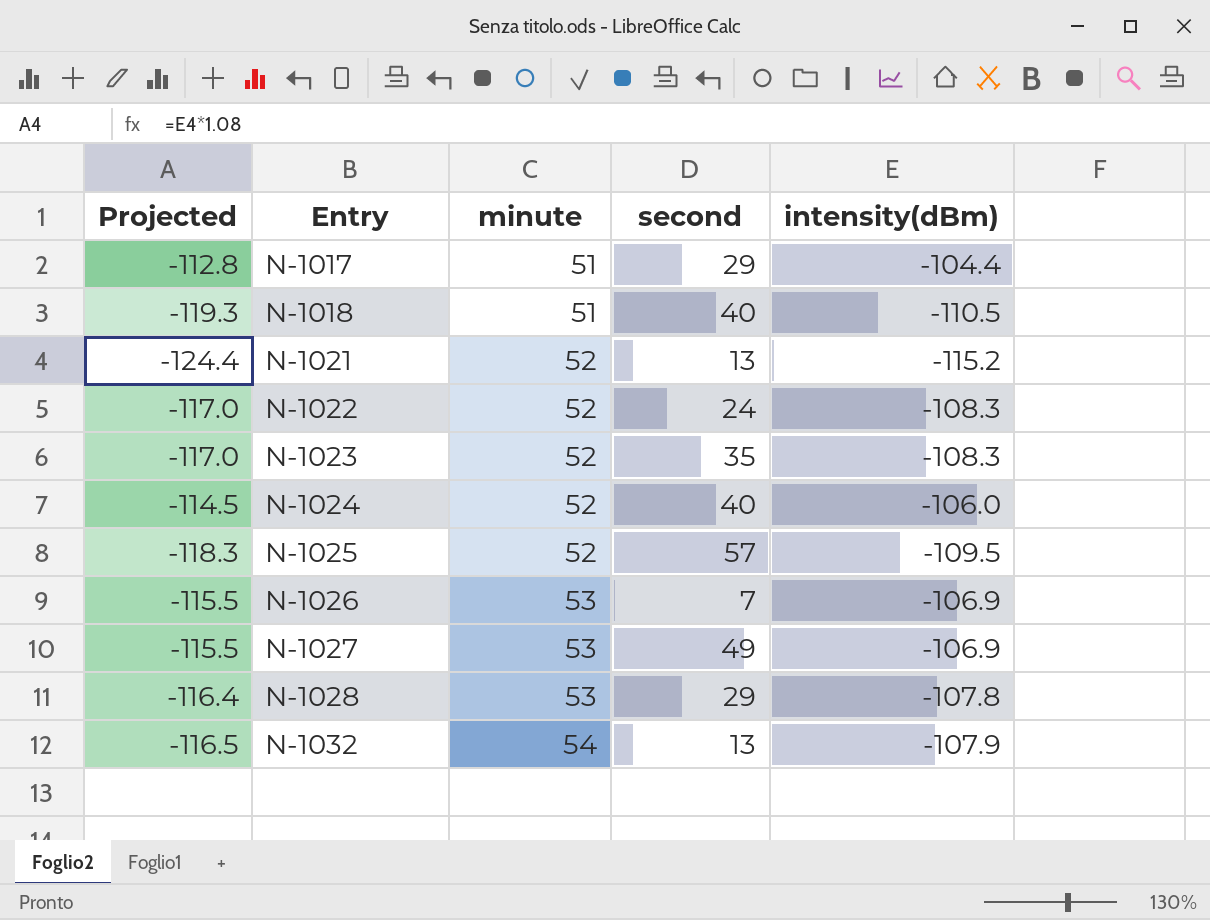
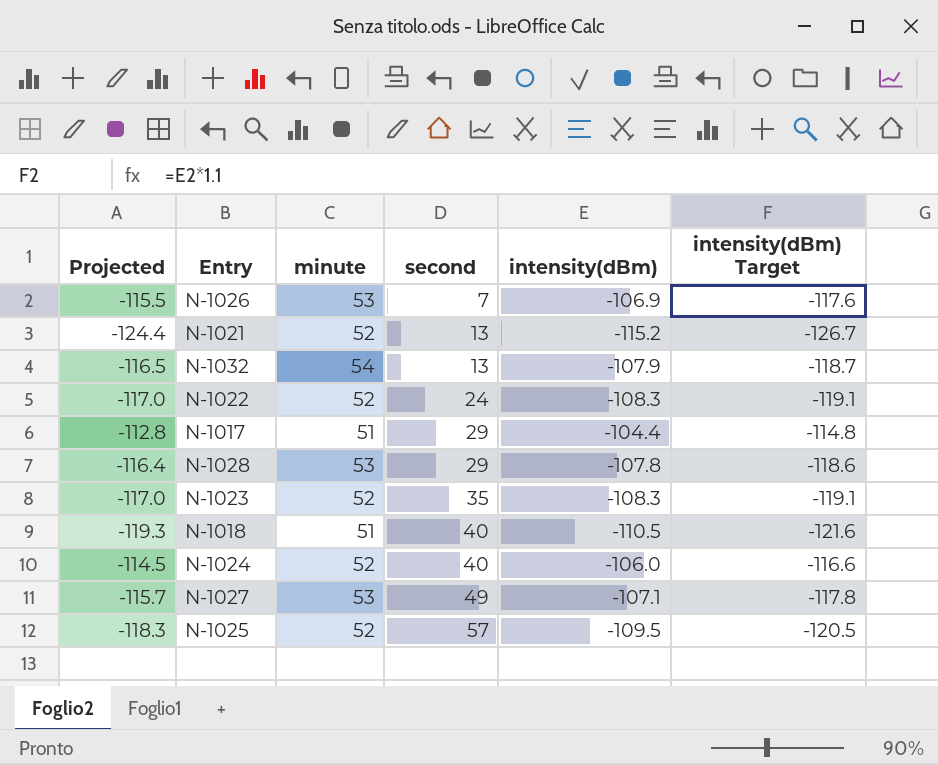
row order: Entry ascending -> second ascending
column intensity(dBm) Target | formula: none -> [intensity(dBm)] * 1.1
N-1027 | Projected: -115.5 -> -115.7
N-1027 | intensity(dBm): -106.9 -> -107.1

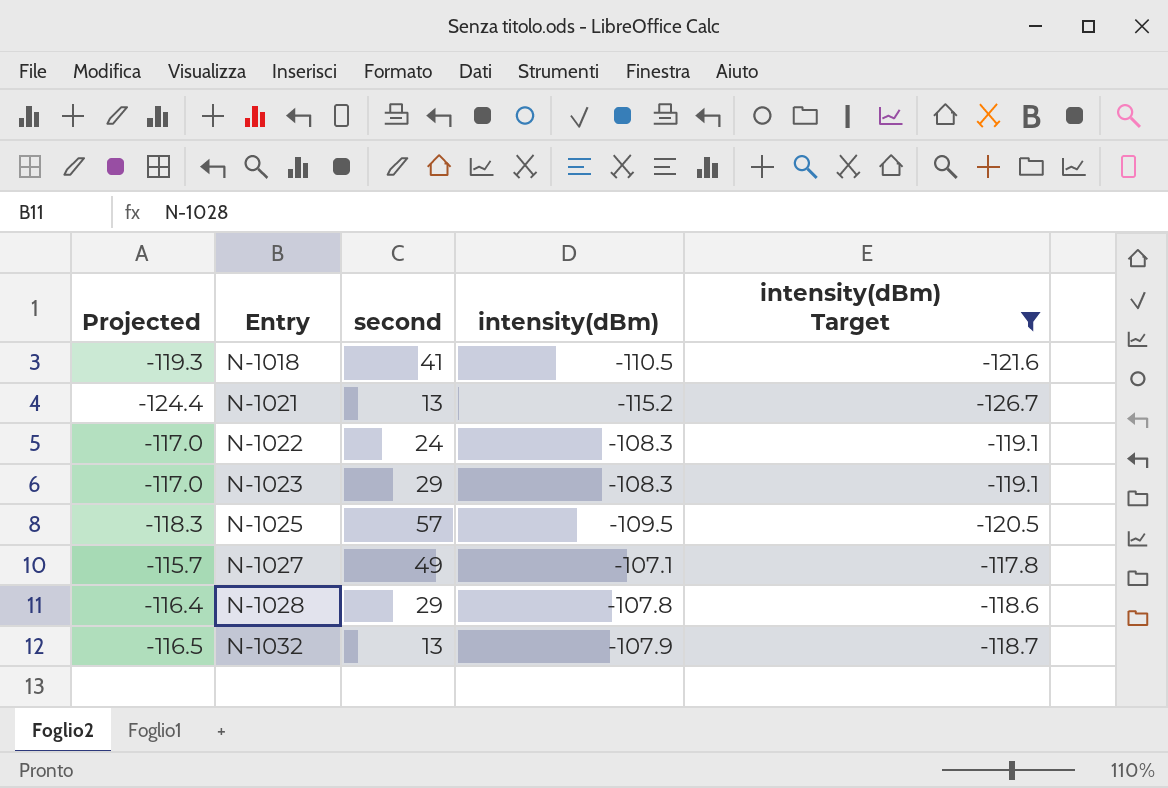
filter: none -> intensity(dBm) Target <= -117.8
row order: second ascending -> Entry ascending
column minute | position: 3 -> none
N-1018 | second: 40 -> 41
N-1023 | second: 35 -> 29

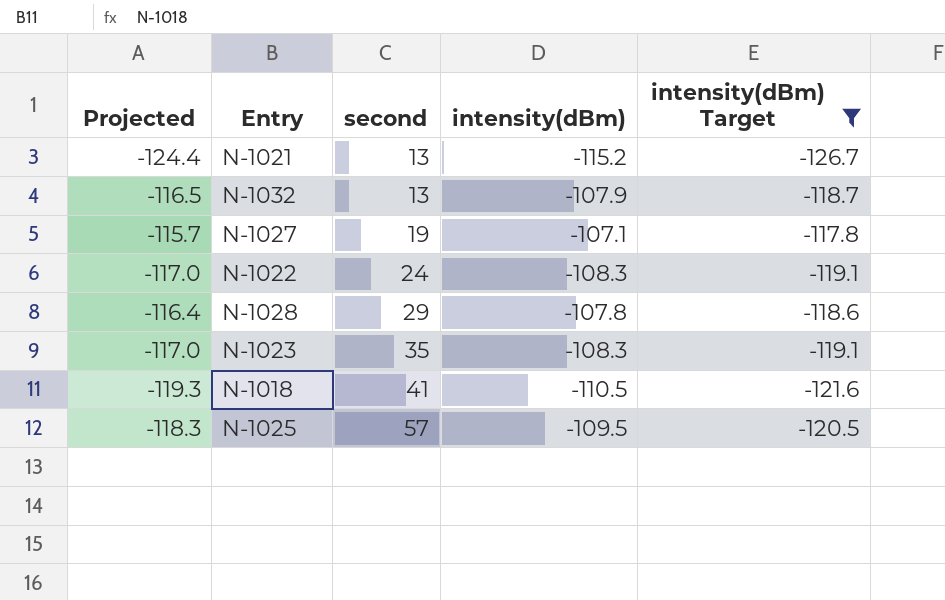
row order: Entry ascending -> second ascending
N-1027 | second: 49 -> 19
N-1023 | second: 29 -> 35

